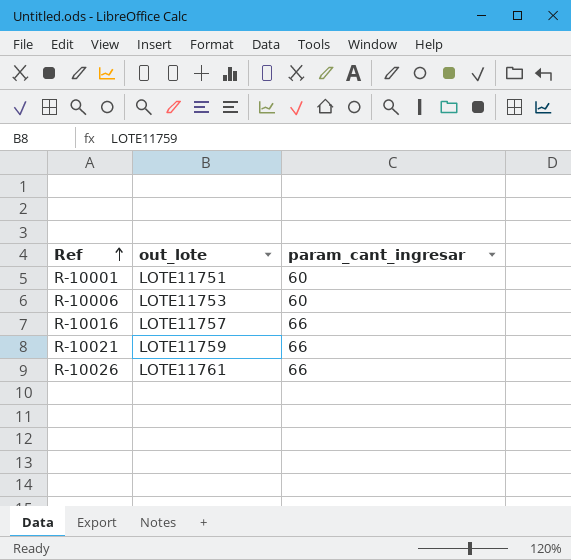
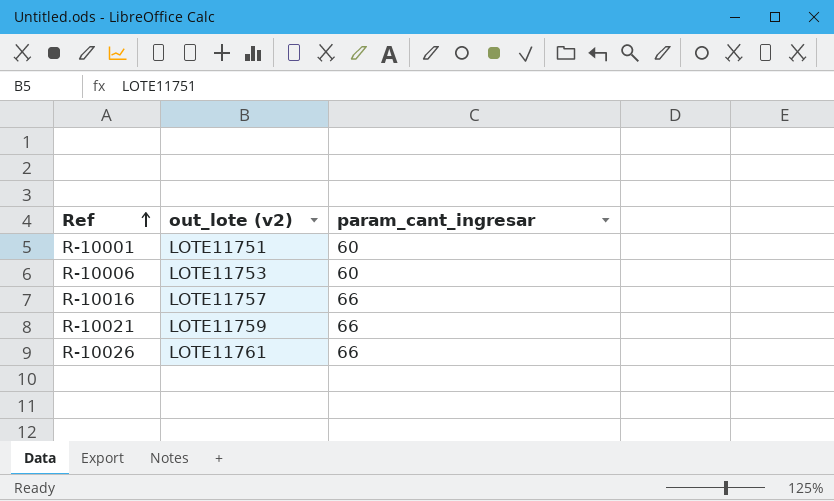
column name: out_lote -> out_lote (v2)

